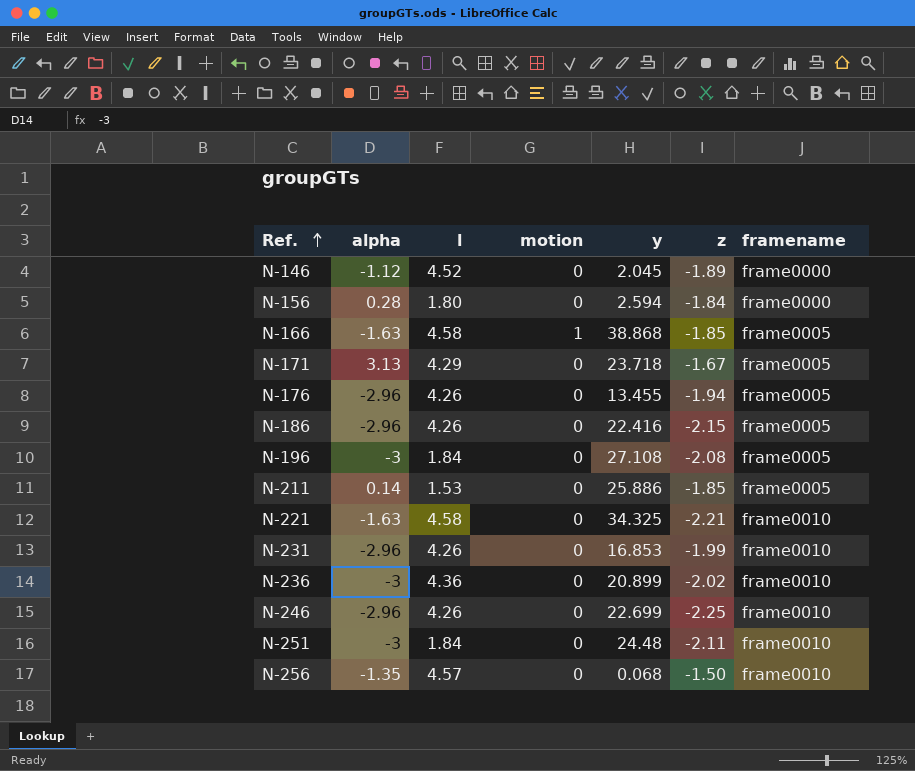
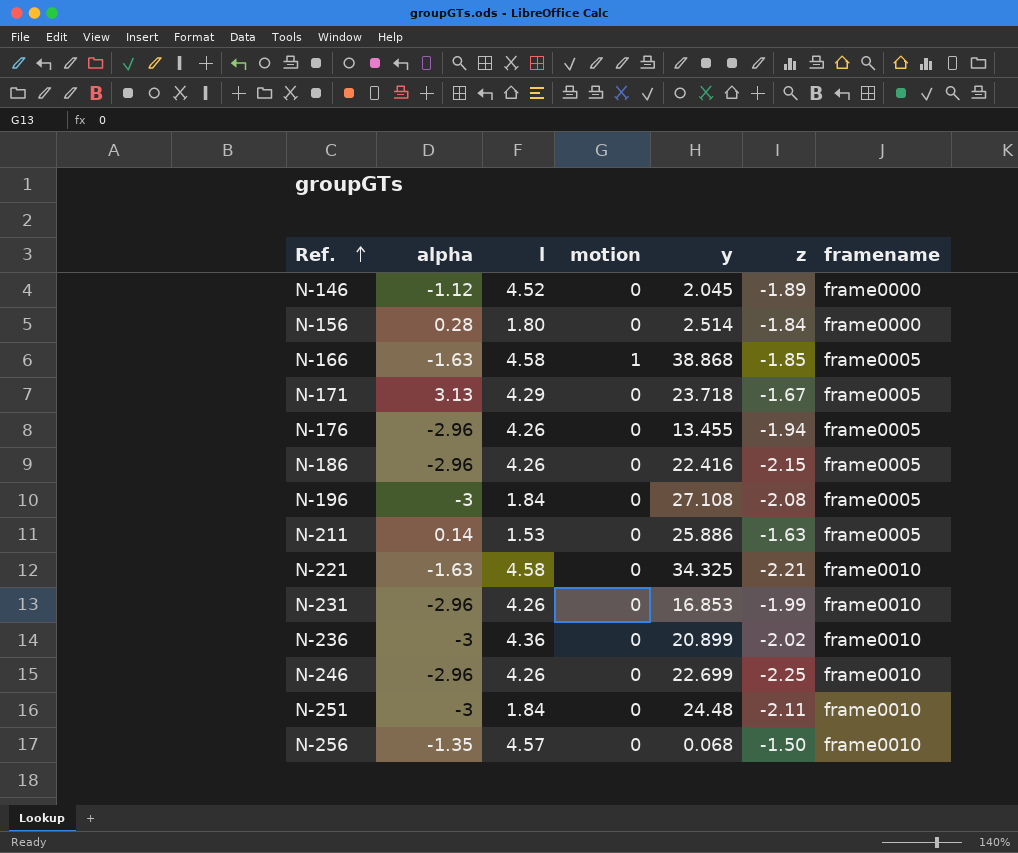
N-156 | y: 2.594 -> 2.514
N-211 | z: -1.85 -> -1.63

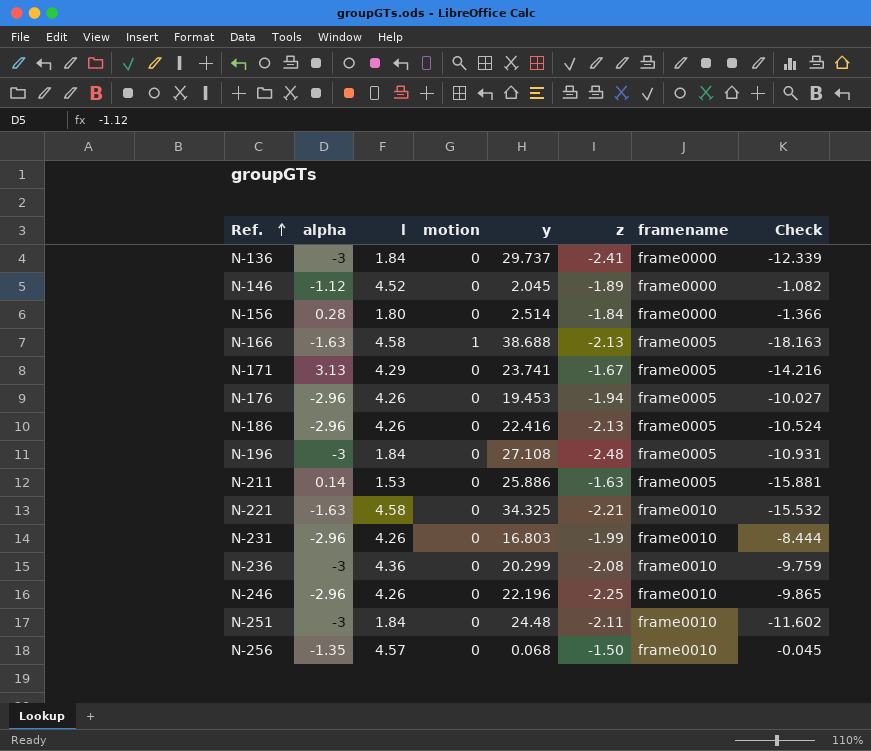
column Check | formula: none -> [y] / [z]
row N-136: none -> -3 | 1.84 | 0 | 29.737 | -2.41 | frame0000 | -12.339
N-166 | y: 38.868 -> 38.688
N-166 | z: -1.85 -> -2.13
N-171 | y: 23.718 -> 23.741
N-176 | y: 13.455 -> 19.453
N-186 | z: -2.15 -> -2.13
N-196 | z: -2.08 -> -2.48
N-231 | y: 16.853 -> 16.803
N-236 | y: 20.899 -> 20.299
N-236 | z: -2.02 -> -2.08
N-246 | y: 22.699 -> 22.196

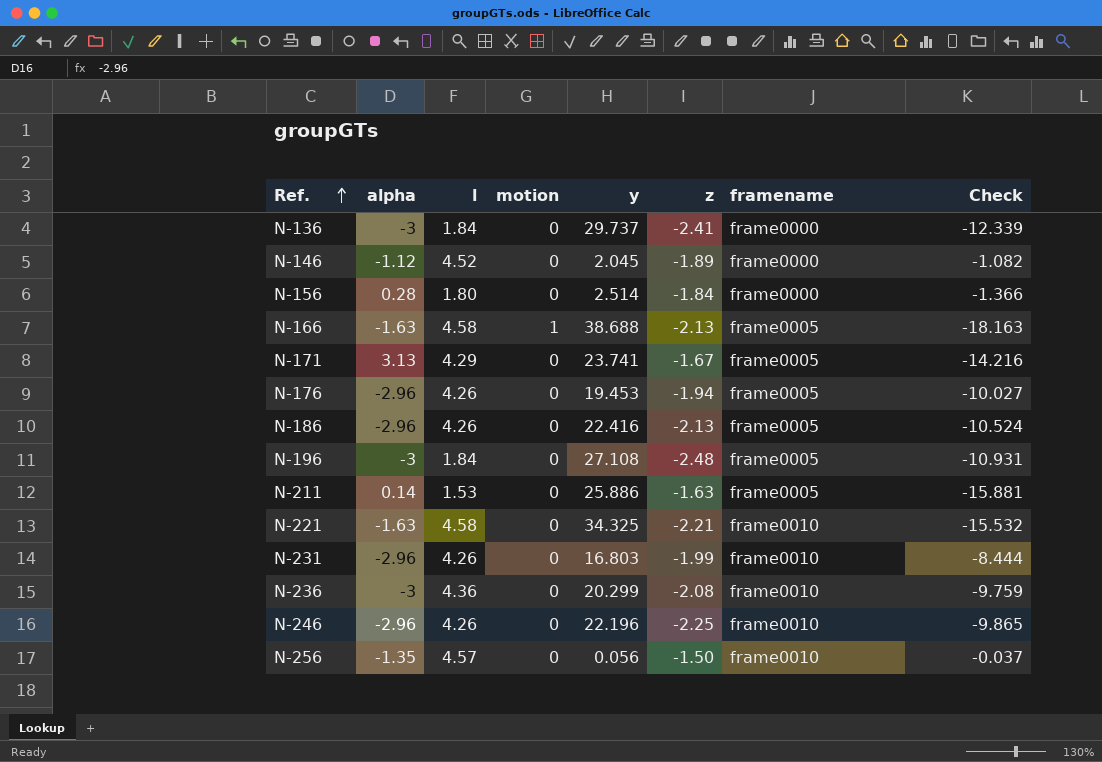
row N-251: -3 | 1.84 | 0 | 24.48 | -2.11 | frame0010 | -11.602 -> none
N-256 | y: 0.068 -> 0.056
N-256 | Check: -0.045 -> -0.037

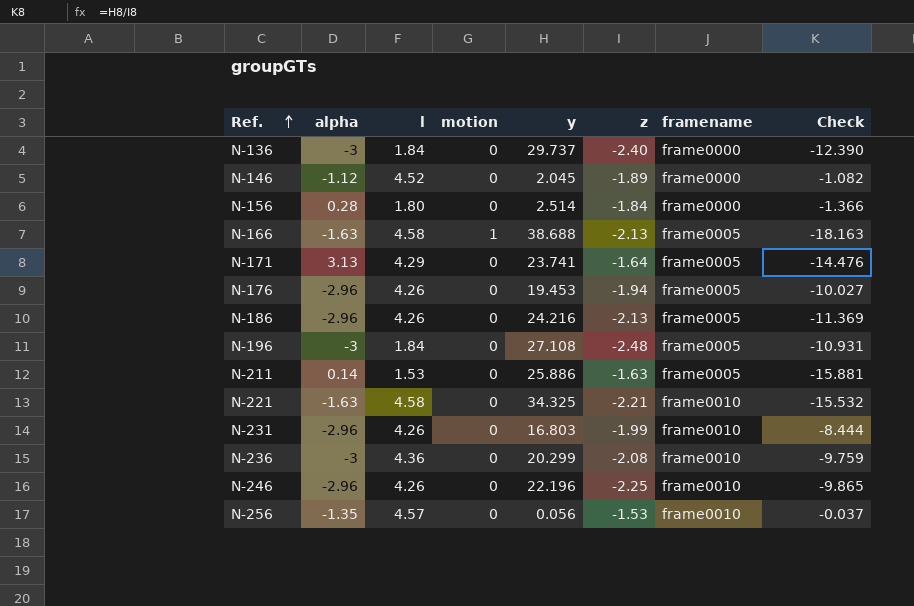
N-136 | z: -2.41 -> -2.40
N-136 | Check: -12.339 -> -12.390
N-171 | z: -1.67 -> -1.64
N-171 | Check: -14.216 -> -14.476
N-186 | y: 22.416 -> 24.216
N-186 | Check: -10.524 -> -11.369
N-256 | z: -1.50 -> -1.53

